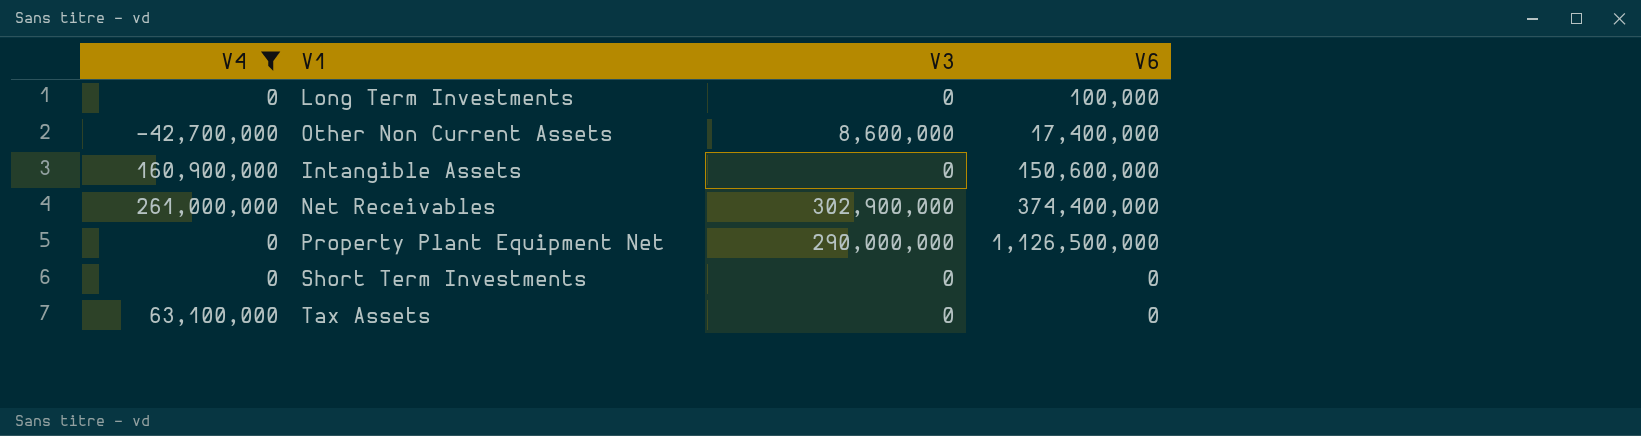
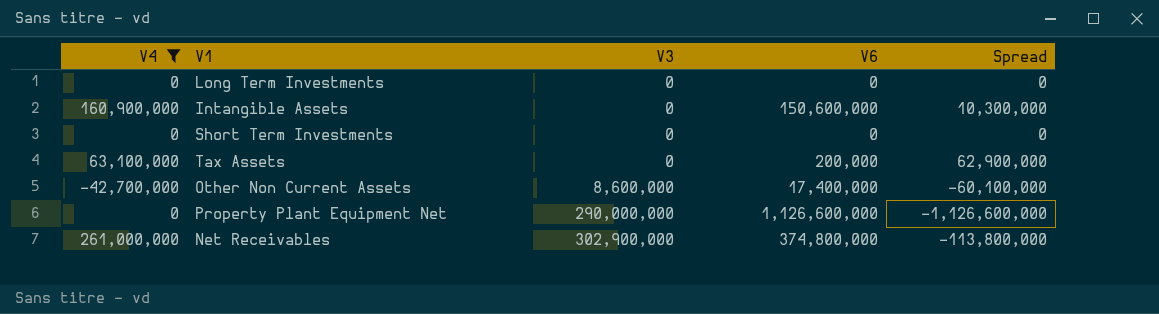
row order: none -> V3 ascending
column Spread | formula: none -> [V4] - [V6]
Long Term Investments | V6: 100,000 -> 0
Tax Assets | V6: 0 -> 200,000
Property Plant Equipment Net | V6: 1,126,500,000 -> 1,126,600,000
Net Receivables | V6: 374,400,000 -> 374,800,000

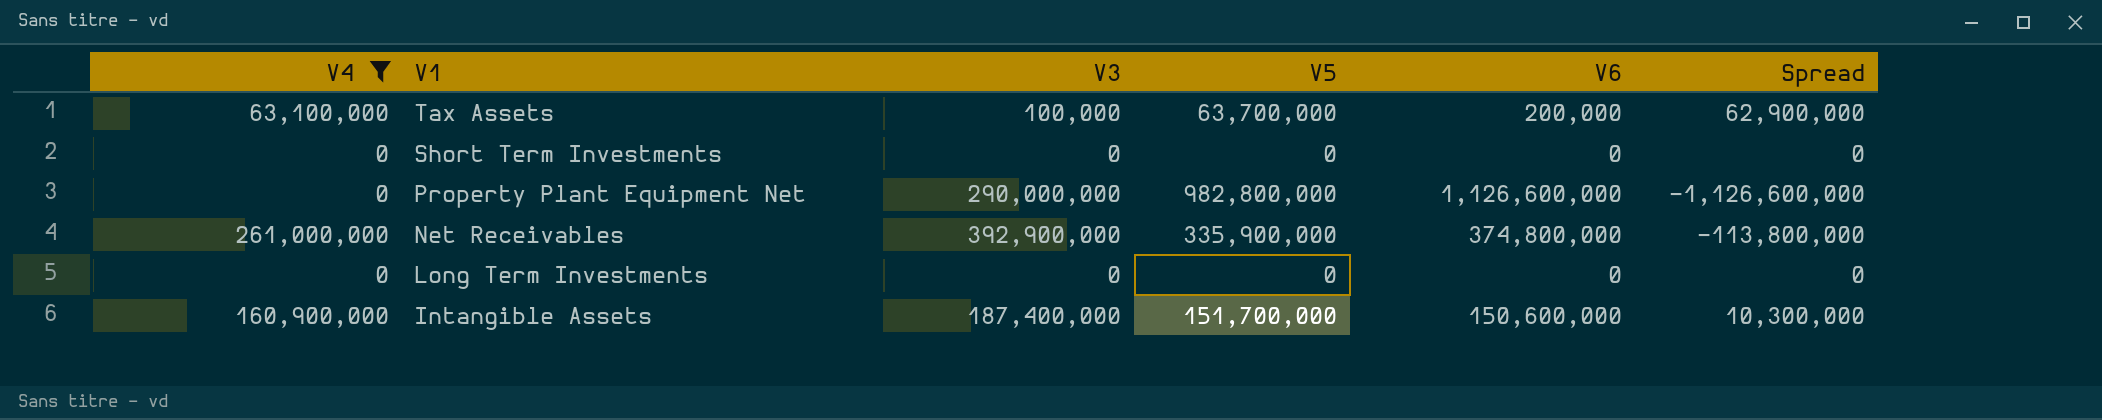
row order: V3 ascending -> V1 descending
column V5 | position: none -> 4
row Other Non Current Assets: -42,700,000 | 8,600,000 | 17,400,000 | -60,100,000 -> none
Tax Assets | V3: 0 -> 100,000
Net Receivables | V3: 302,900,000 -> 392,900,000
Intangible Assets | V3: 0 -> 187,400,000

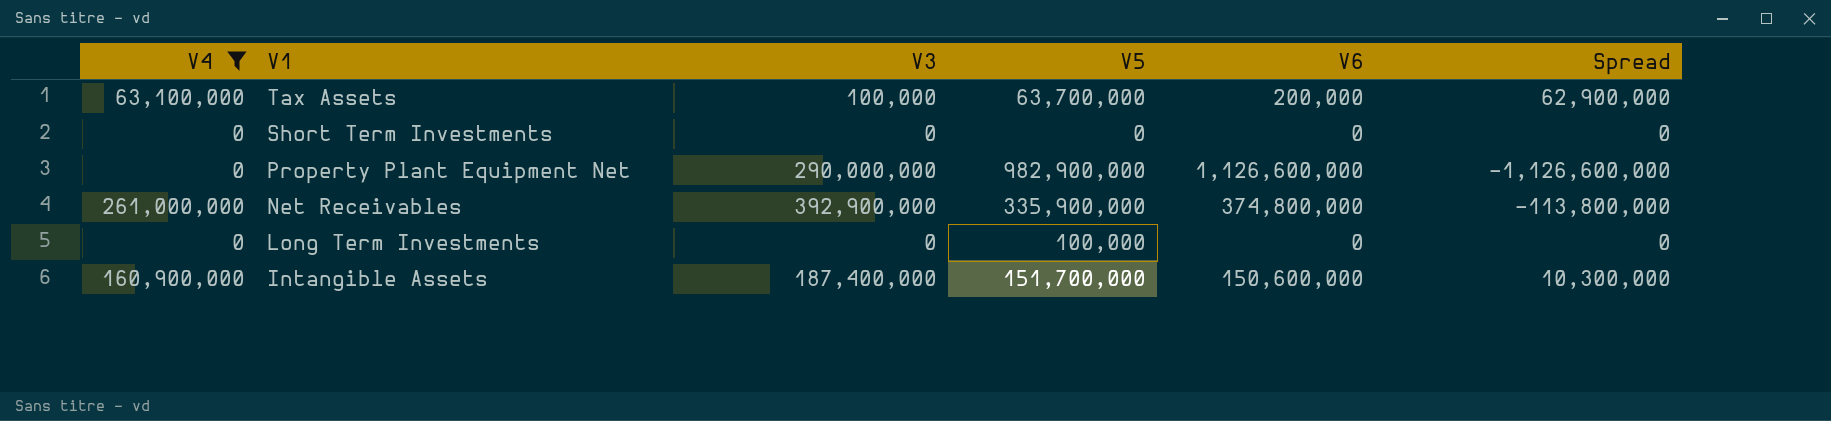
Property Plant Equipment Net | V5: 982,800,000 -> 982,900,000
Long Term Investments | V5: 0 -> 100,000

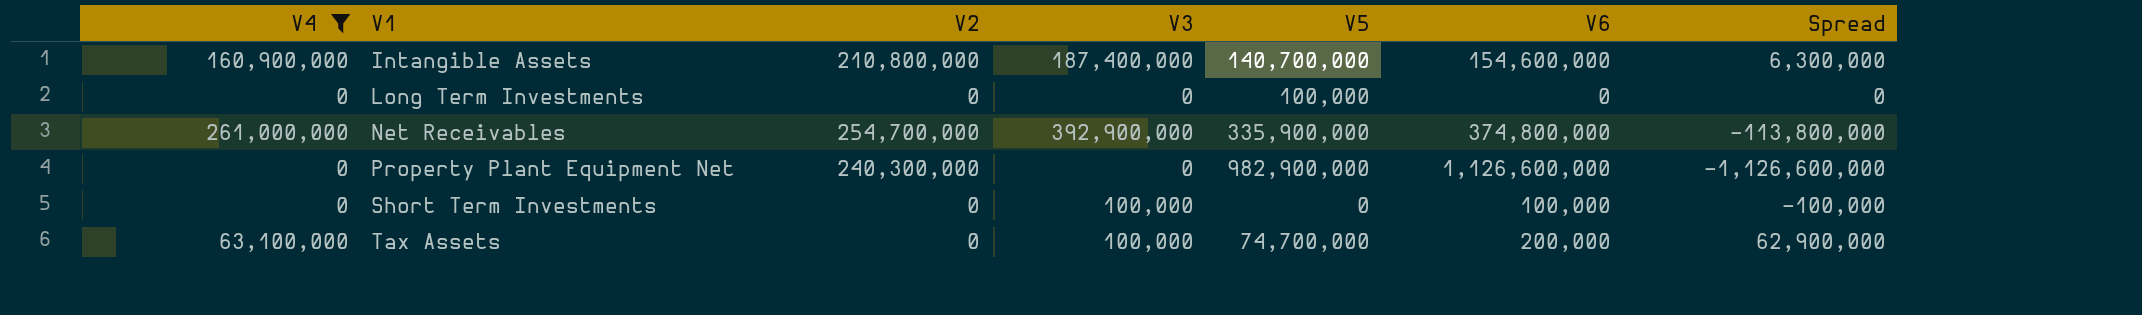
row order: V1 descending -> V1 ascending
column V2 | position: none -> 3
Intangible Assets | V5: 151,700,000 -> 140,700,000
Intangible Assets | V6: 150,600,000 -> 154,600,000
Intangible Assets | Spread: 10,300,000 -> 6,300,000
Property Plant Equipment Net | V3: 290,000,000 -> 0
Short Term Investments | V3: 0 -> 100,000
Short Term Investments | V6: 0 -> 100,000
Short Term Investments | Spread: 0 -> -100,000
Tax Assets | V5: 63,700,000 -> 74,700,000

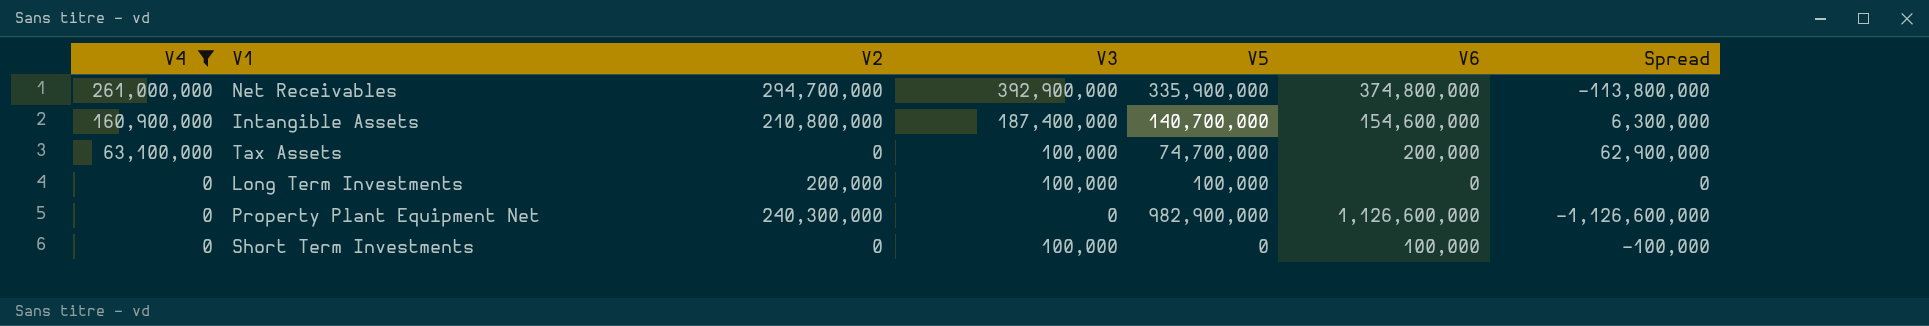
row order: V1 ascending -> V4 descending
Net Receivables | V2: 254,700,000 -> 294,700,000
Long Term Investments | V2: 0 -> 200,000
Long Term Investments | V3: 0 -> 100,000

